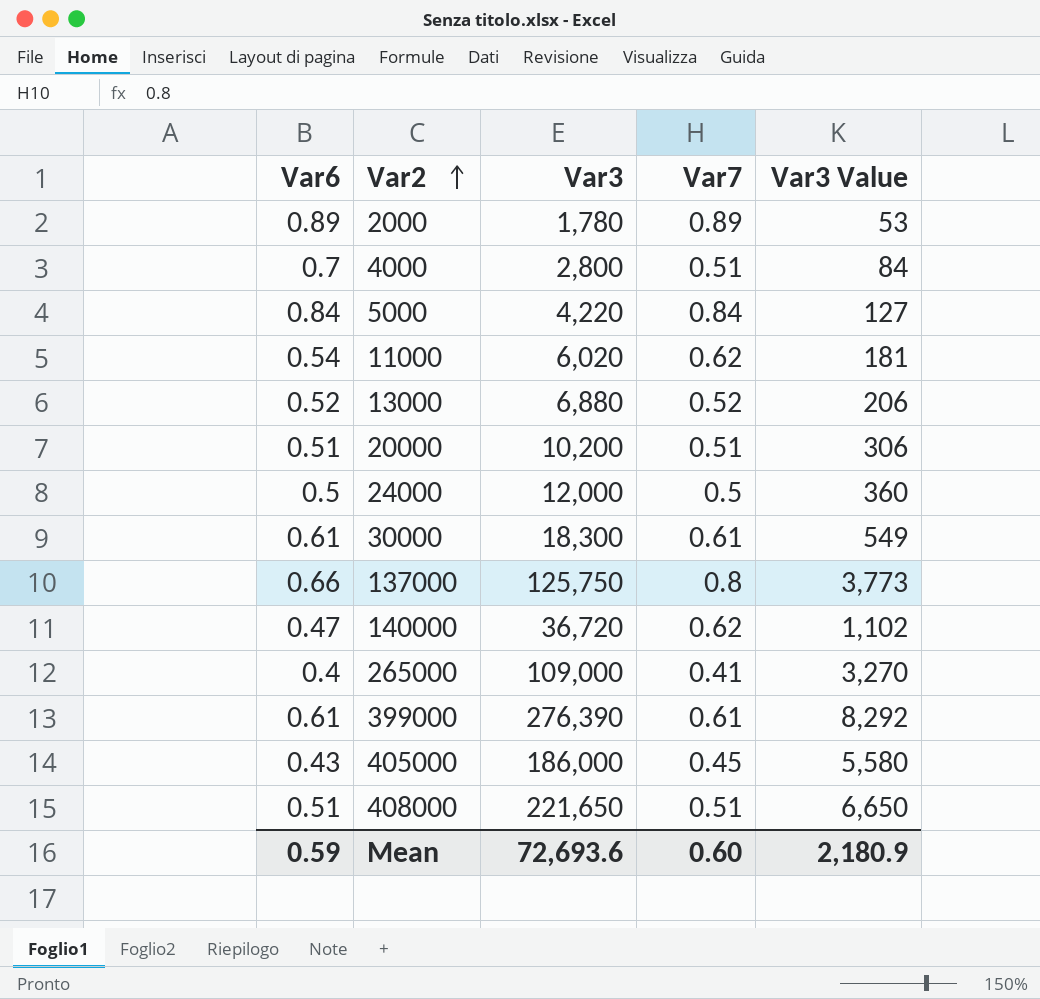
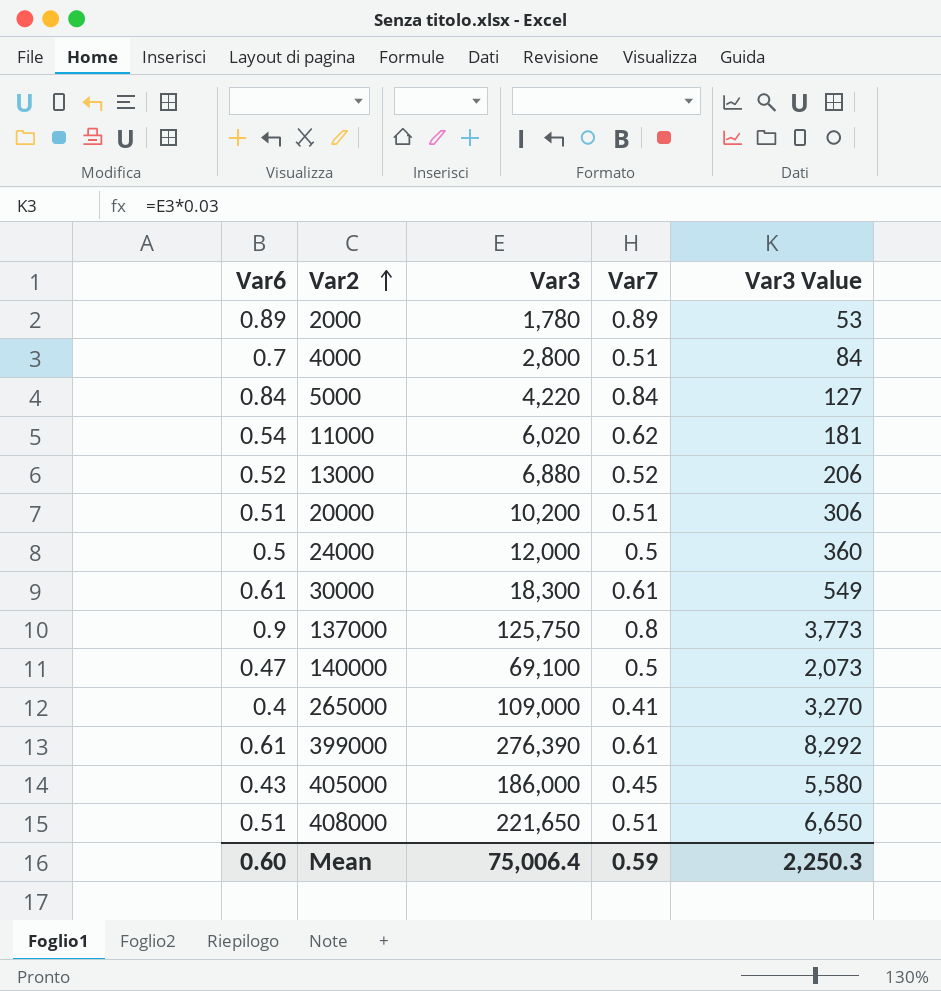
137000 | Var6: 0.66 -> 0.9
140000 | Var3: 36,720 -> 69,100
140000 | Var7: 0.62 -> 0.5
140000 | Var3 Value: 1,102 -> 2,073
Mean | Var6: 0.59 -> 0.60
Mean | Var3: 72,693.6 -> 75,006.4
Mean | Var7: 0.60 -> 0.59
Mean | Var3 Value: 2,180.9 -> 2,250.3

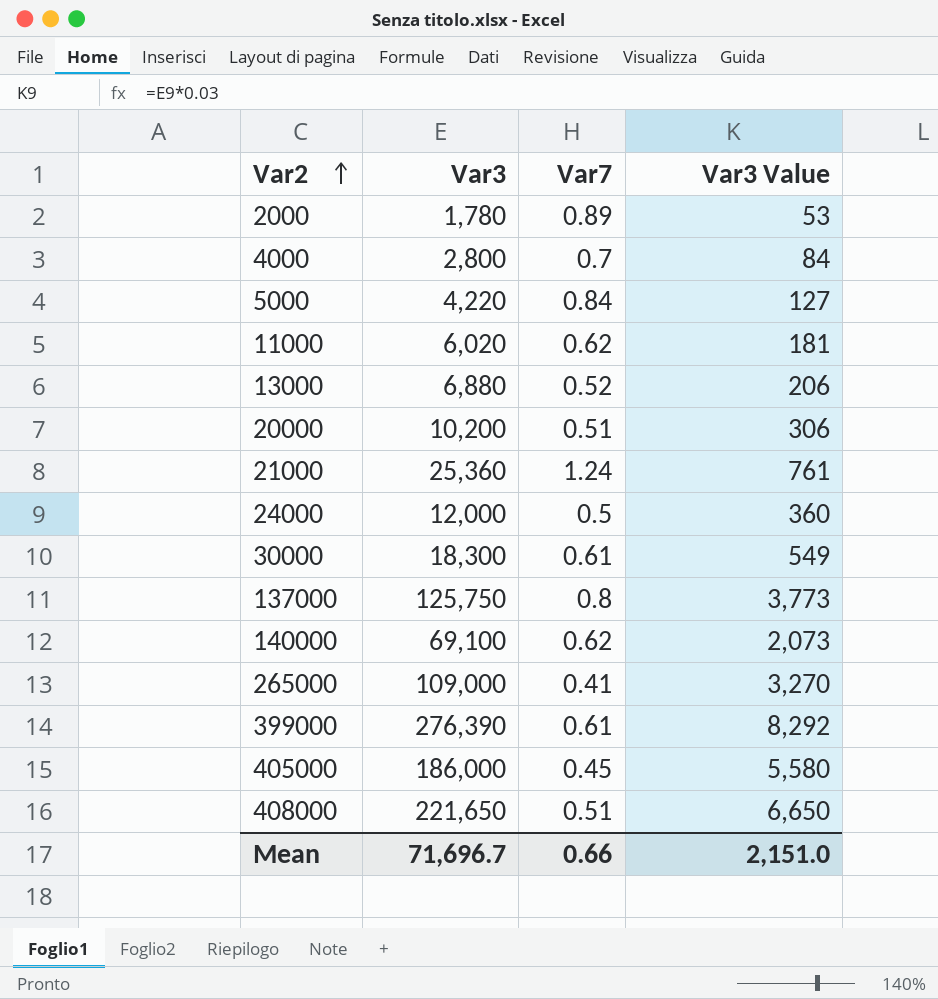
column Var6 | position: 1 -> none
4000 | Var7: 0.51 -> 0.7
row 21000: none -> 25,360 | 1.24 | 761
140000 | Var7: 0.5 -> 0.62
Mean | Var3: 75,006.4 -> 71,696.7
Mean | Var7: 0.59 -> 0.66
Mean | Var3 Value: 2,250.3 -> 2,151.0

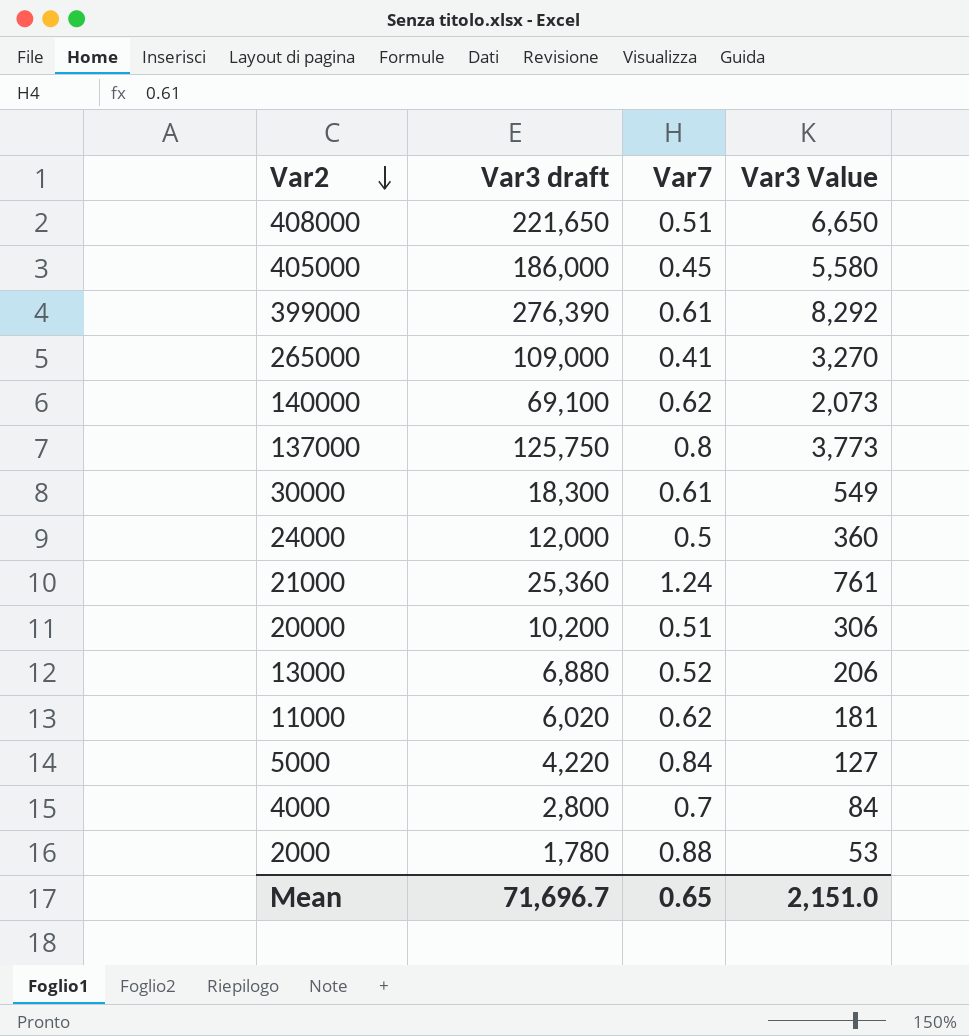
row order: Var2 ascending -> Var2 descending
column name: Var3 -> Var3 draft
2000 | Var7: 0.89 -> 0.88
Mean | Var7: 0.66 -> 0.65

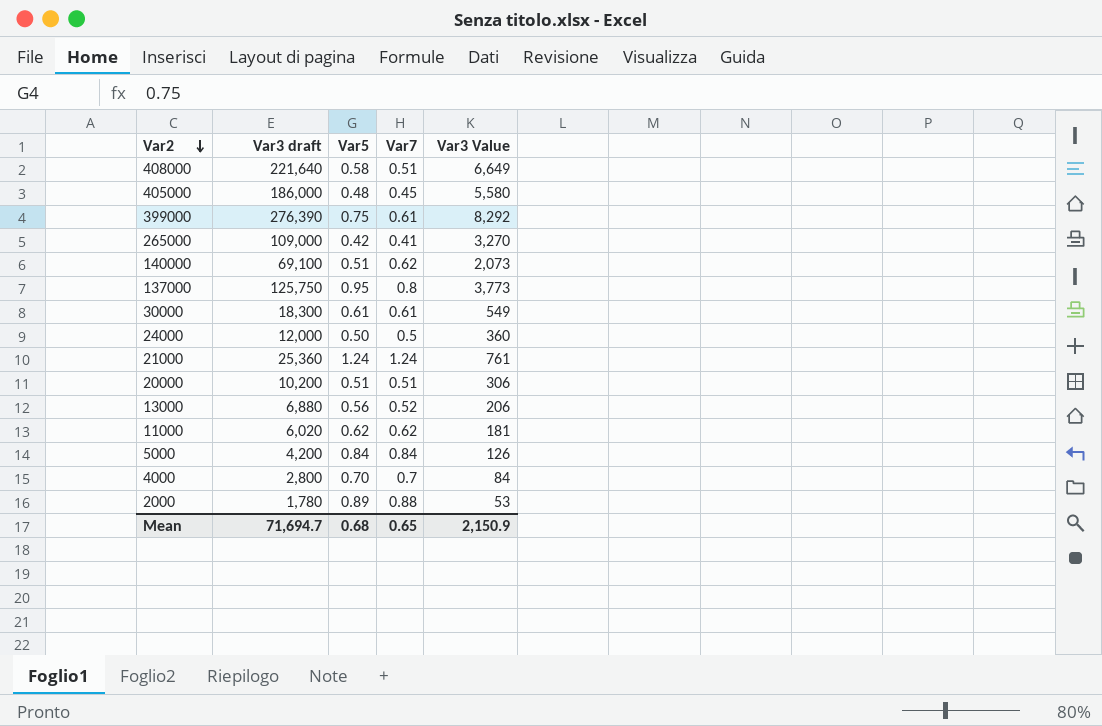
column Var5 | position: none -> 3
408000 | Var3 draft: 221,650 -> 221,640
408000 | Var3 Value: 6,650 -> 6,649
5000 | Var3 draft: 4,220 -> 4,200
5000 | Var3 Value: 127 -> 126
Mean | Var3 draft: 71,696.7 -> 71,694.7
Mean | Var3 Value: 2,151.0 -> 2,150.9

